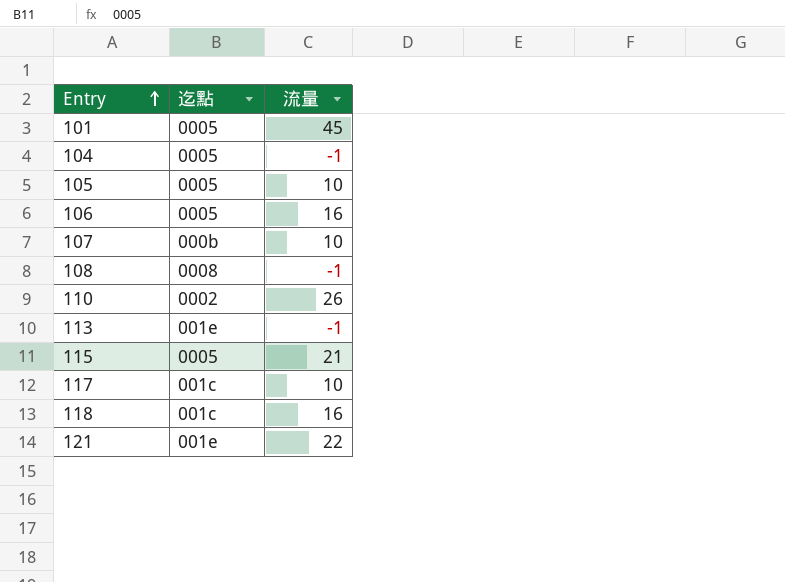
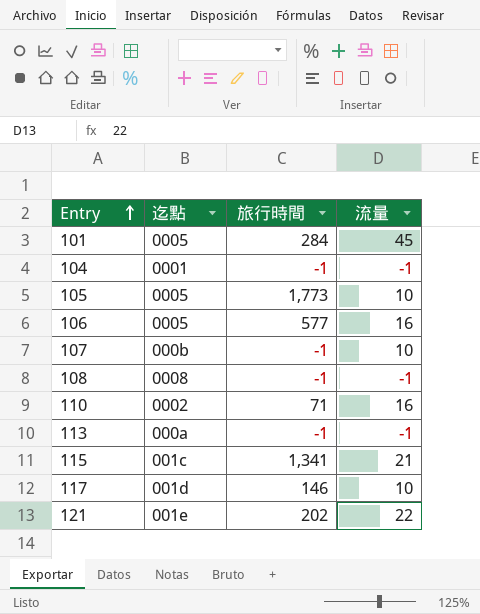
column 旅行時間 | position: none -> 3
row 118: 001c | 16 -> none
104 | 迄點: 0005 -> 0001
110 | 流量: 26 -> 16
113 | 迄點: 001e -> 000a
115 | 迄點: 0005 -> 001c
117 | 迄點: 001c -> 001d

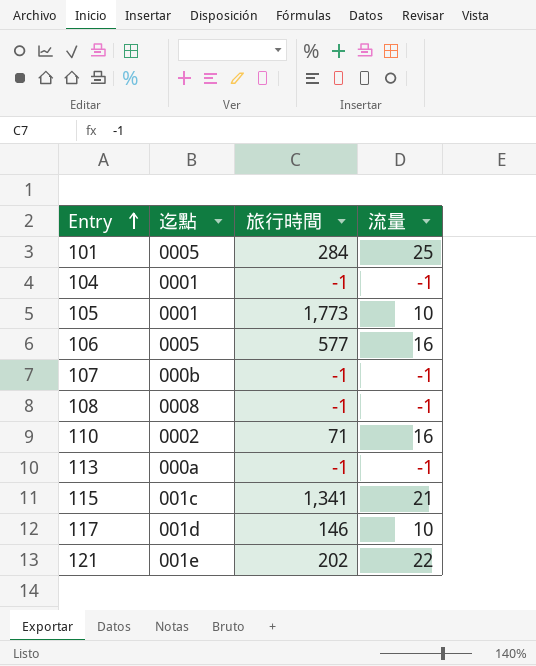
101 | 流量: 45 -> 25
105 | 迄點: 0005 -> 0001
107 | 流量: 10 -> -1

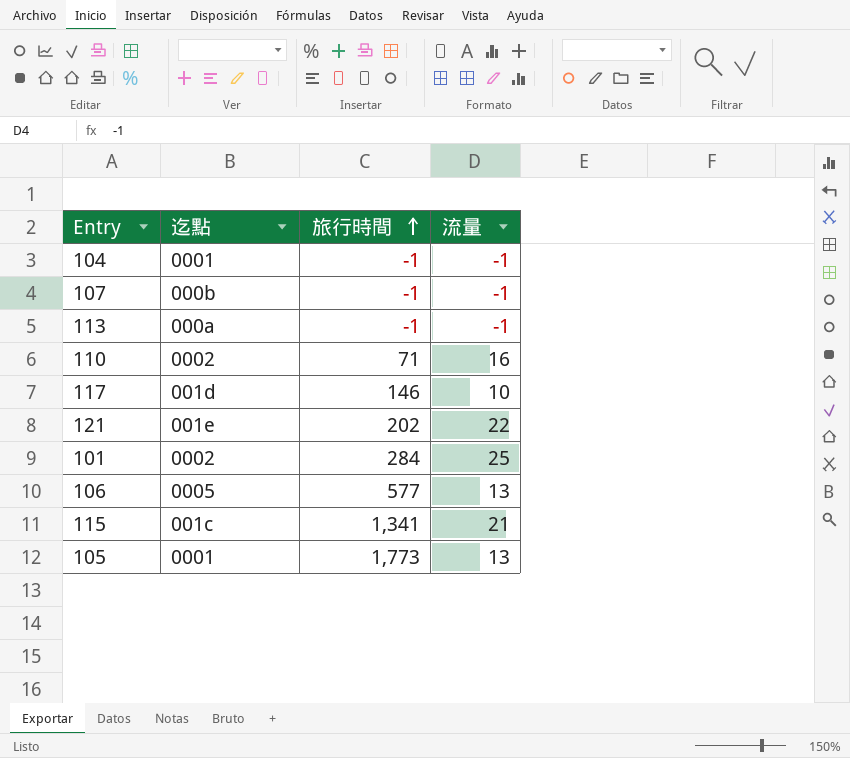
row order: Entry ascending -> 旅行時間 ascending
row 108: 0008 | -1 | -1 -> none
101 | 迄點: 0005 -> 0002
106 | 流量: 16 -> 13
105 | 流量: 10 -> 13

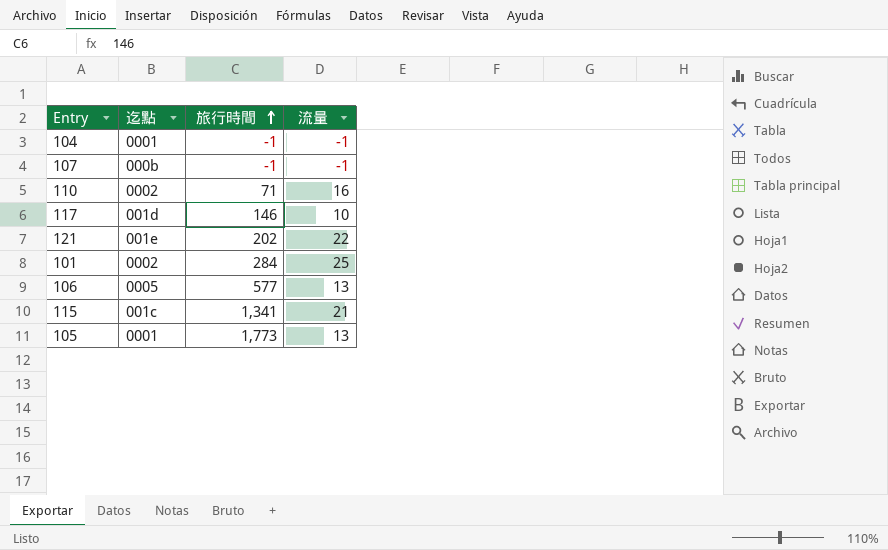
row 113: 000a | -1 | -1 -> none

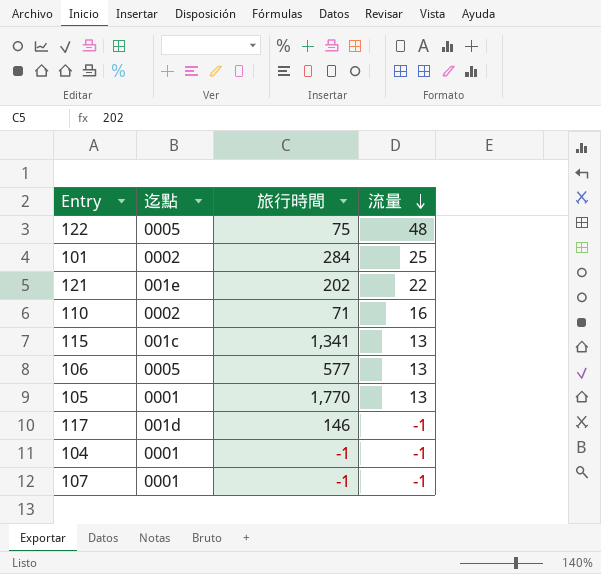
row order: 旅行時間 ascending -> 流量 descending
row 122: none -> 0005 | 75 | 48
115 | 流量: 21 -> 13
105 | 旅行時間: 1,773 -> 1,770
117 | 流量: 10 -> -1
107 | 迄點: 000b -> 0001

